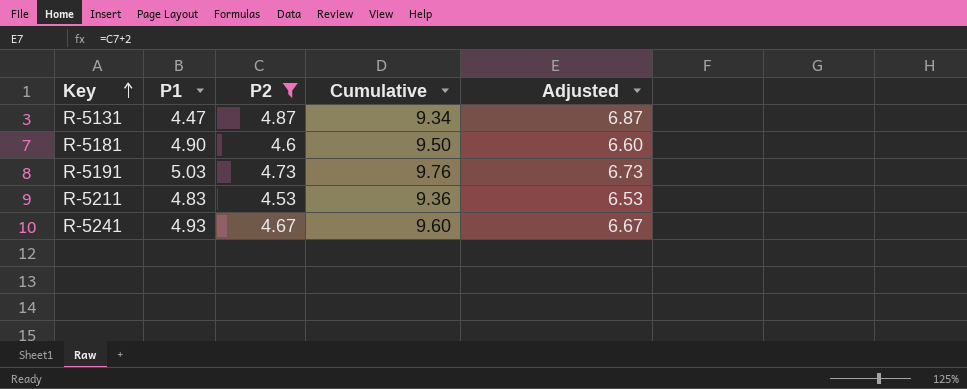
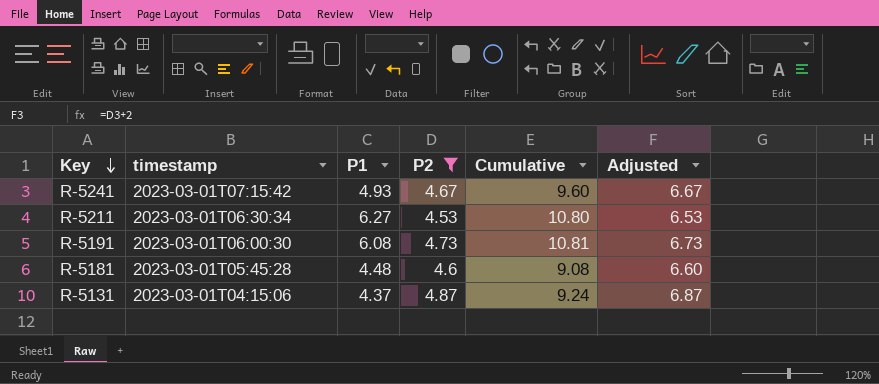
row order: Key ascending -> Key descending
column timestamp | position: none -> 2
R-5211 | P1: 4.83 -> 6.27
R-5211 | Cumulative: 9.36 -> 10.80
R-5191 | P1: 5.03 -> 6.08
R-5191 | Cumulative: 9.76 -> 10.81
R-5181 | P1: 4.90 -> 4.48
R-5181 | Cumulative: 9.50 -> 9.08
R-5131 | P1: 4.47 -> 4.37
R-5131 | Cumulative: 9.34 -> 9.24

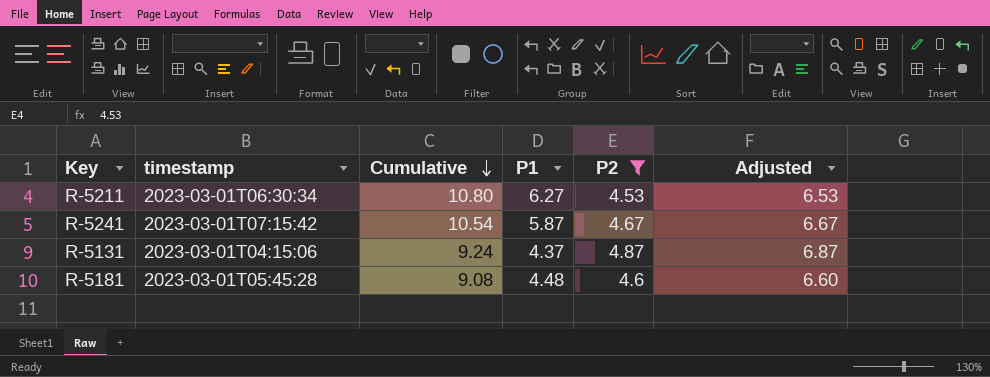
row order: Key descending -> Cumulative descending
column Cumulative | position: 5 -> 3
row R-5191: 2023-03-01T06:00:30 | 6.08 | 4.73 | 10.81 | 6.73 -> none
R-5241 | Cumulative: 9.60 -> 10.54
R-5241 | P1: 4.93 -> 5.87

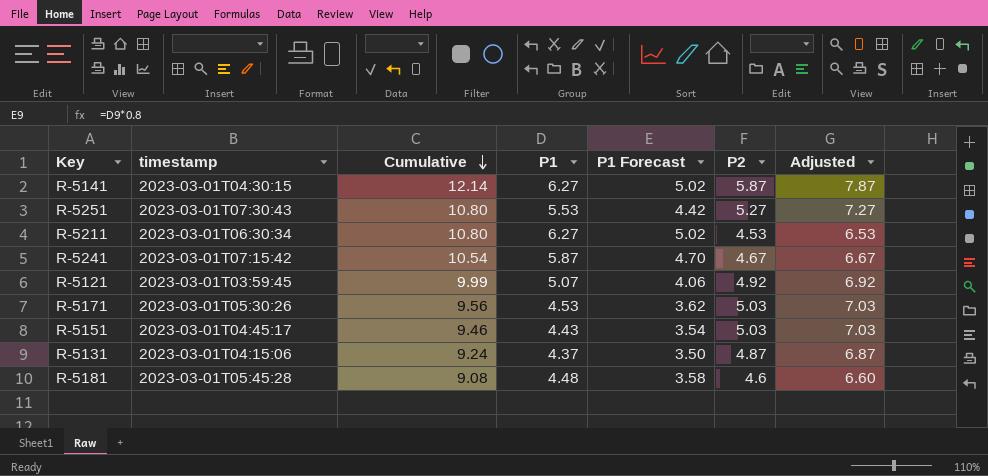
filter: P2 <= 4.87 -> none
column P1 Forecast | formula: none -> [P1] * 0.8

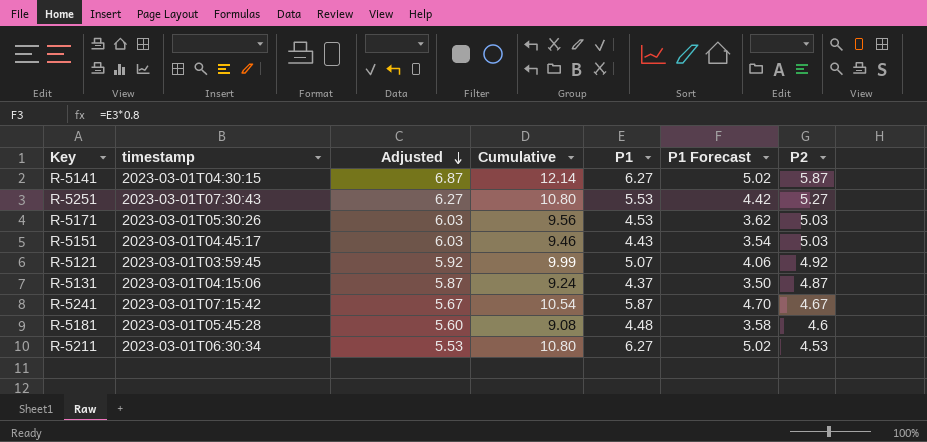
row order: Cumulative descending -> Adjusted descending
column Adjusted | formula: [P2] + 2 -> [P2] + 1
column Adjusted | position: 7 -> 3

